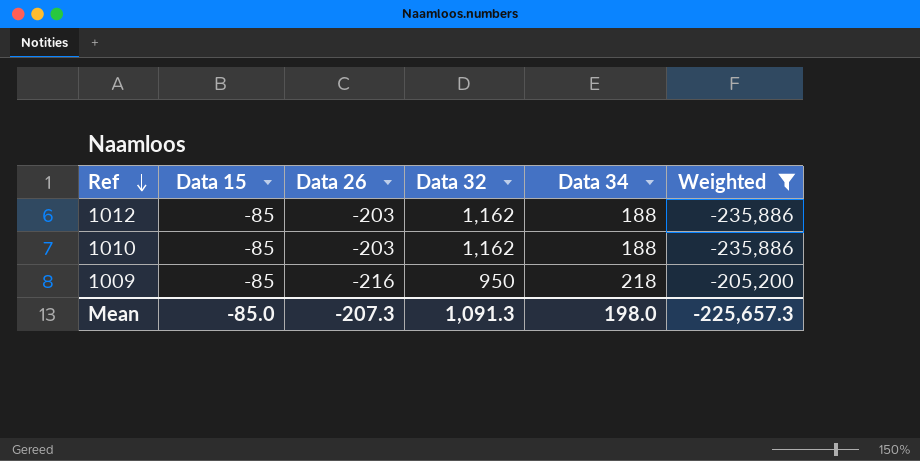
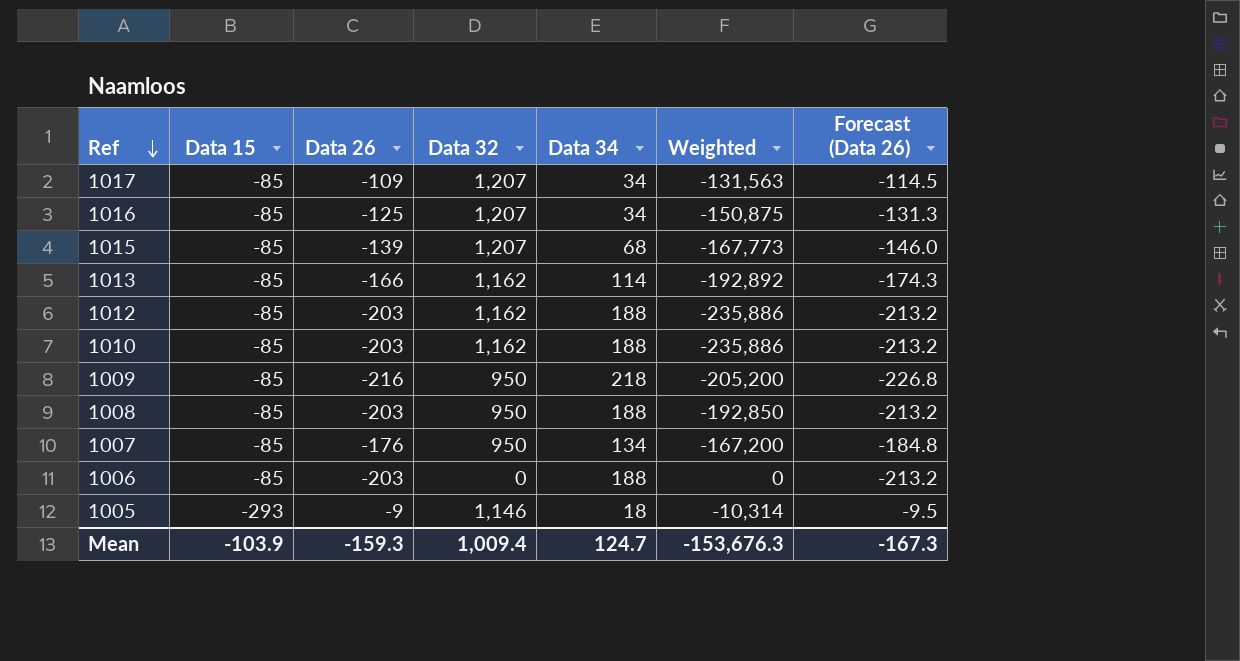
filter: Weighted <= -205,200 -> none
column Forecast (Data 26) | formula: none -> [Data 26] * 1.05
Mean | Data 15: -85.0 -> -103.9
Mean | Data 26: -207.3 -> -159.3
Mean | Data 32: 1,091.3 -> 1,009.4
Mean | Data 34: 198.0 -> 124.7
Mean | Weighted: -225,657.3 -> -153,676.3

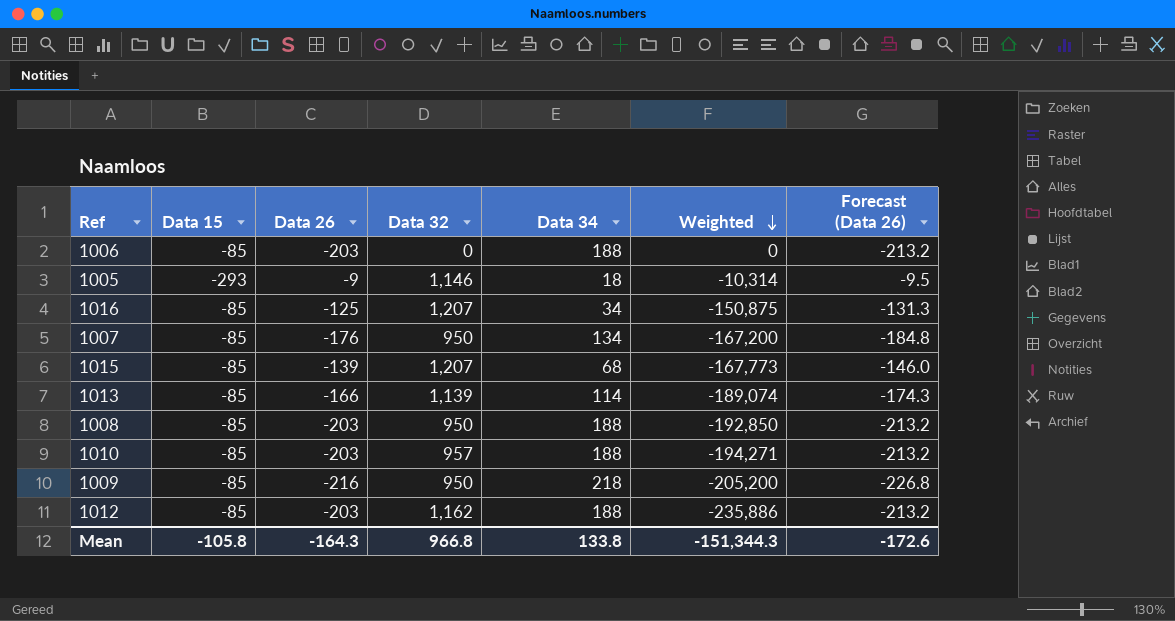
row order: Ref descending -> Weighted descending
row 1017: -85 | -109 | 1,207 | 34 | -131,563 | -114.5 -> none
1013 | Data 32: 1,162 -> 1,139
1013 | Weighted: -192,892 -> -189,074
1010 | Data 32: 1,162 -> 957
1010 | Weighted: -235,886 -> -194,271
Mean | Data 15: -103.9 -> -105.8
Mean | Data 26: -159.3 -> -164.3
Mean | Data 32: 1,009.4 -> 966.8
Mean | Data 34: 124.7 -> 133.8
Mean | Weighted: -153,676.3 -> -151,344.3
Mean | Forecast (Data 26): -167.3 -> -172.6

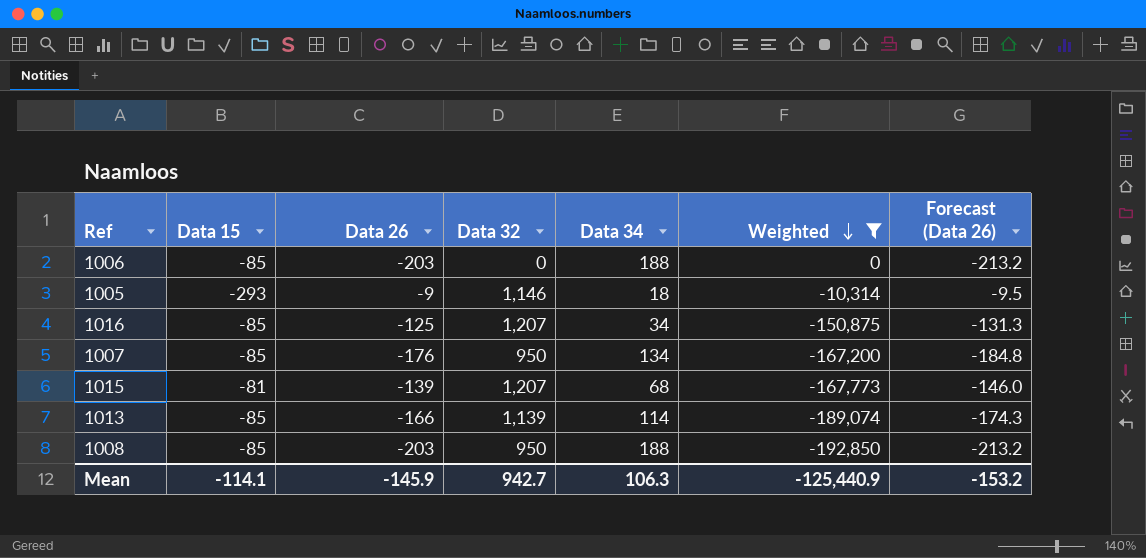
filter: none -> Weighted >= -192,850
1015 | Data 15: -85 -> -81
Mean | Data 15: -105.8 -> -114.1
Mean | Data 26: -164.3 -> -145.9
Mean | Data 32: 966.8 -> 942.7
Mean | Data 34: 133.8 -> 106.3
Mean | Weighted: -151,344.3 -> -125,440.9
Mean | Forecast (Data 26): -172.6 -> -153.2

